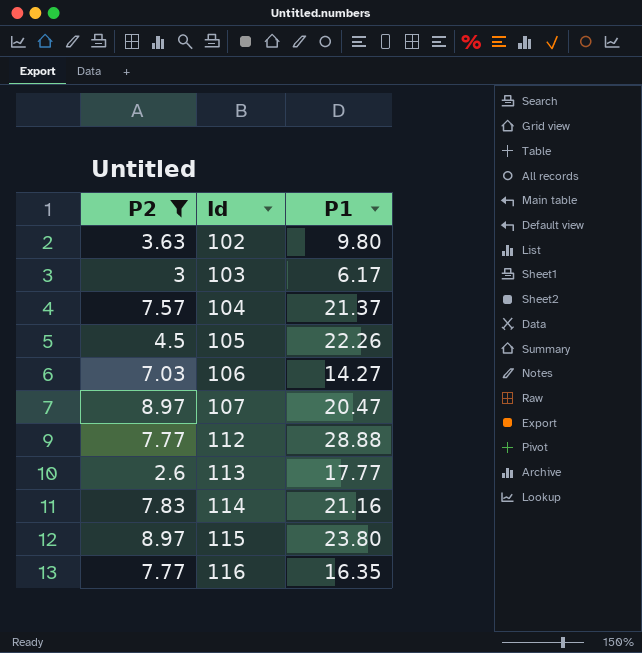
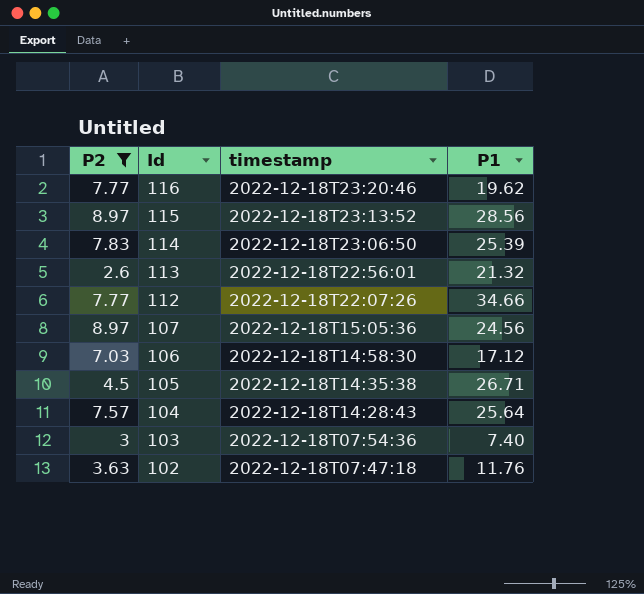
row order: Id ascending -> Id descending
column timestamp | position: none -> 3
116 | P1: 16.35 -> 19.62
115 | P1: 23.80 -> 28.56
114 | P1: 21.16 -> 25.39
113 | P1: 17.77 -> 21.32
112 | P1: 28.88 -> 34.66
107 | P1: 20.47 -> 24.56
106 | P1: 14.27 -> 17.12
105 | P1: 22.26 -> 26.71
104 | P1: 21.37 -> 25.64
103 | P1: 6.17 -> 7.40
102 | P1: 9.80 -> 11.76

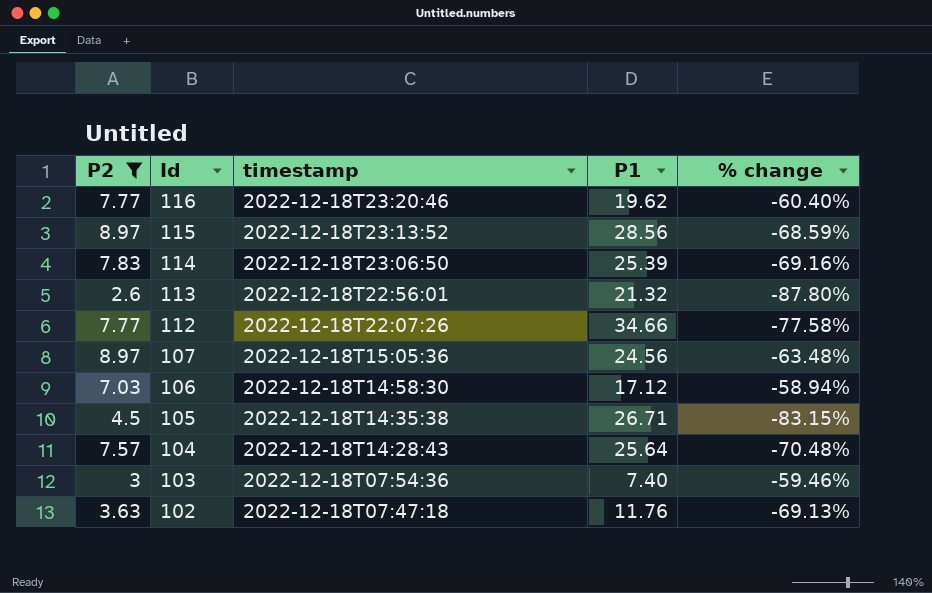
column % change | formula: none -> ([P2] - [P1]) / [P1]

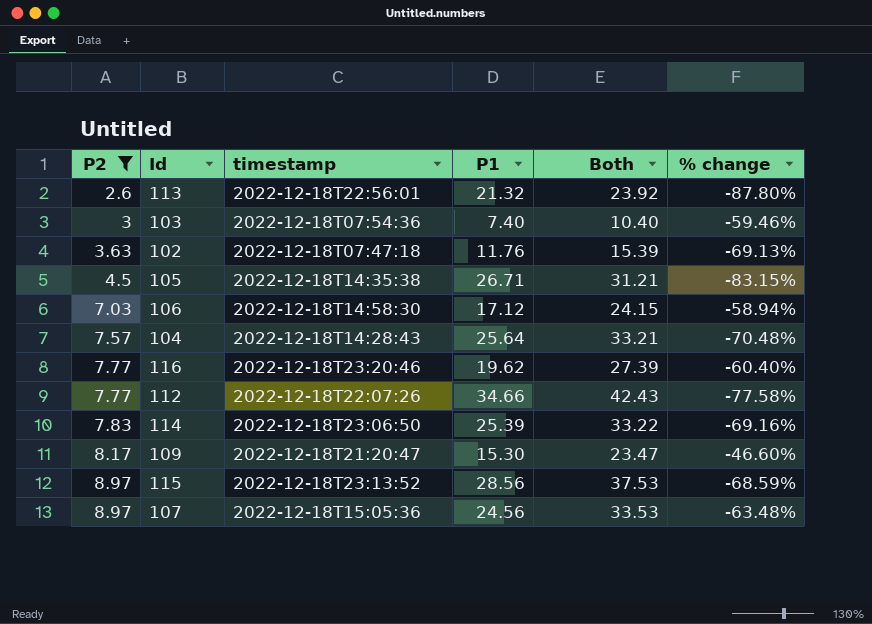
row order: Id descending -> P2 ascending
column Both | formula: none -> [P2] + [P1]
row 109: none -> 8.17 | 2022-12-18T21:20:47 | 15.30 | 23.47 | -46.60%

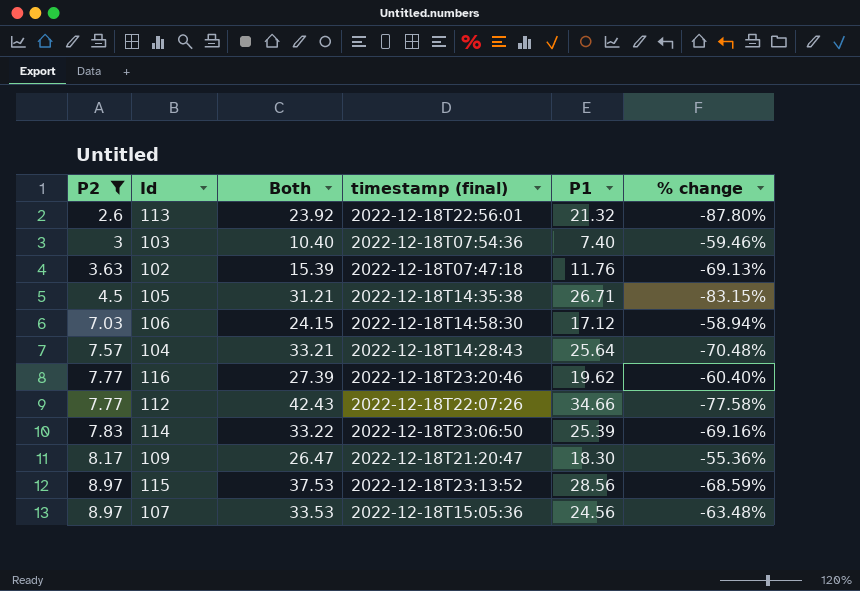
column Both | position: 5 -> 3
column name: timestamp -> timestamp (final)
109 | Both: 23.47 -> 26.47
109 | P1: 15.30 -> 18.30
109 | % change: -46.60% -> -55.36%

